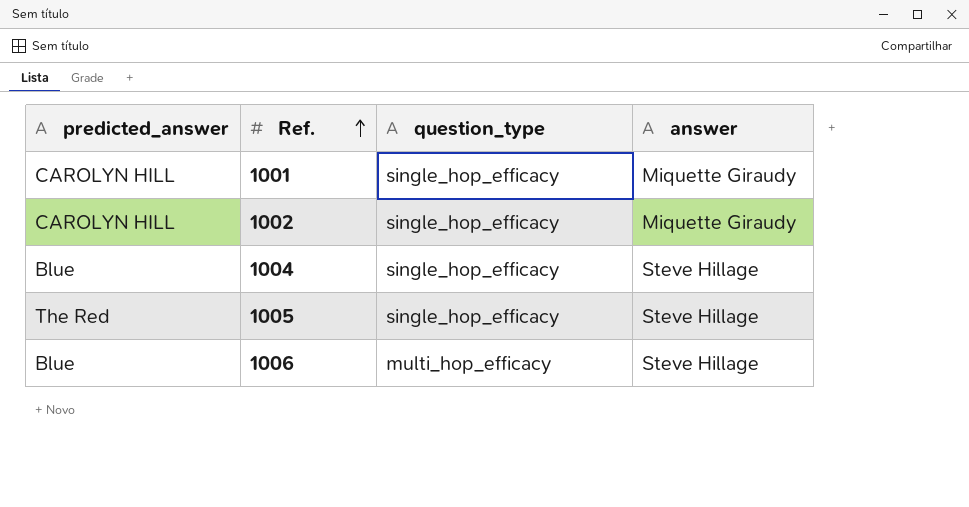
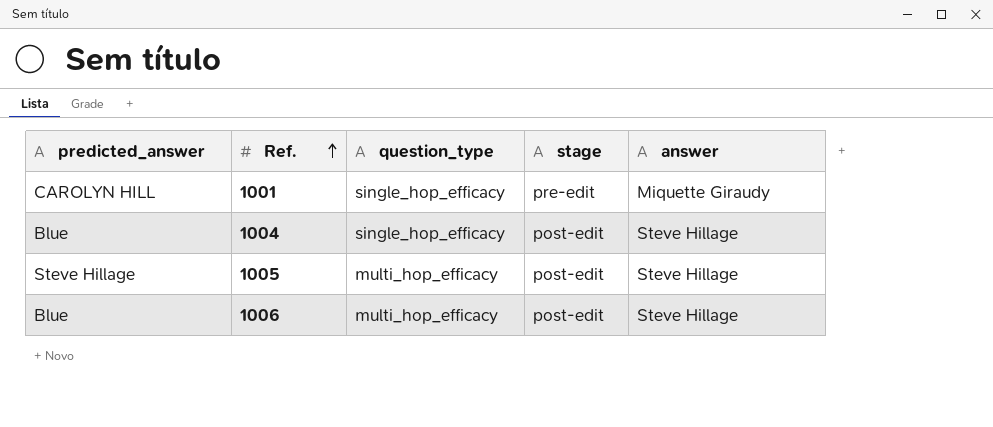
column stage | position: none -> 4
row 1002: CAROLYN HILL | single_hop_efficacy | Miquette Giraudy -> none
1005 | predicted_answer: The Red -> Steve Hillage
1005 | question_type: single_hop_efficacy -> multi_hop_efficacy

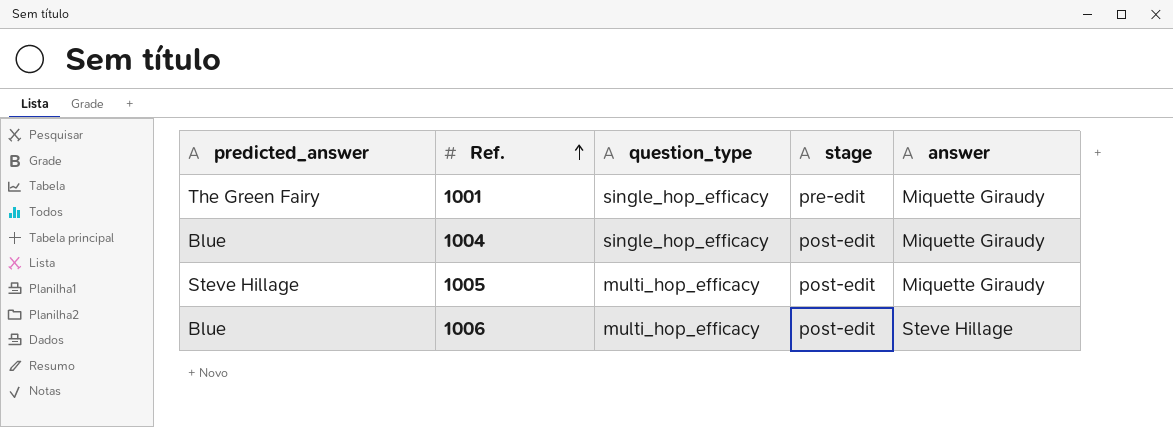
1001 | predicted_answer: CAROLYN HILL -> The Green Fairy
1004 | answer: Steve Hillage -> Miquette Giraudy
1005 | answer: Steve Hillage -> Miquette Giraudy

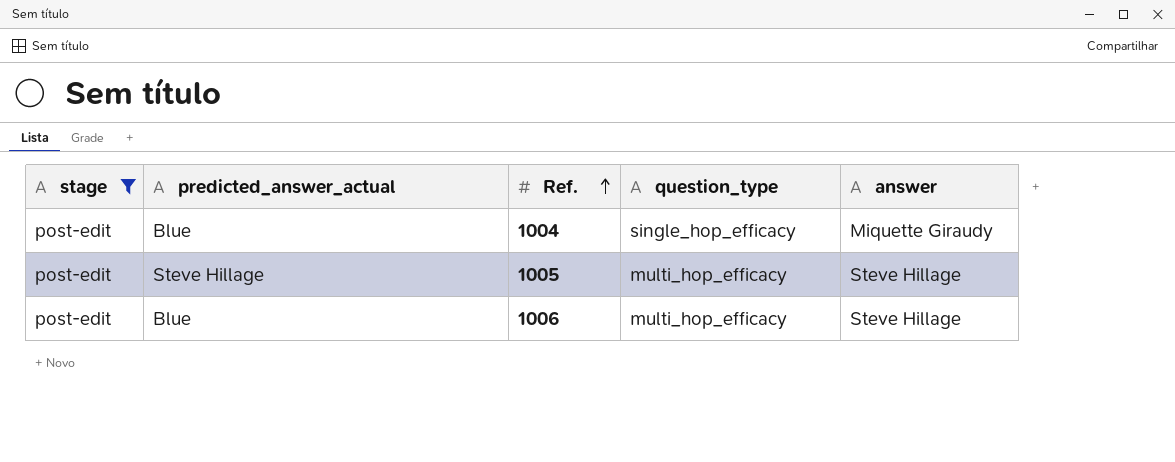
filter: none -> stage = post-edit
column stage | position: 4 -> 1
column name: predicted_answer -> predicted_answer_actual
1005 | answer: Miquette Giraudy -> Steve Hillage

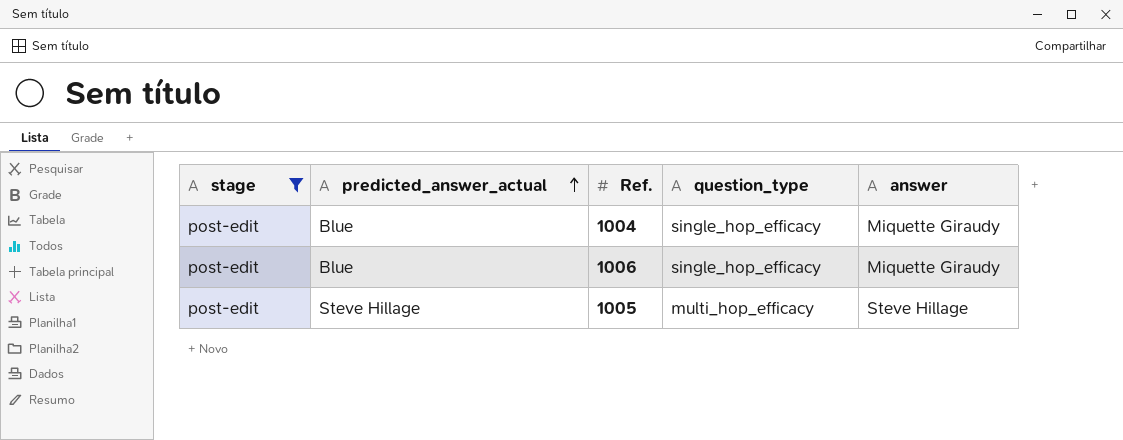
row order: Ref. ascending -> predicted_answer_actual ascending
1006 | question_type: multi_hop_efficacy -> single_hop_efficacy
1006 | answer: Steve Hillage -> Miquette Giraudy

